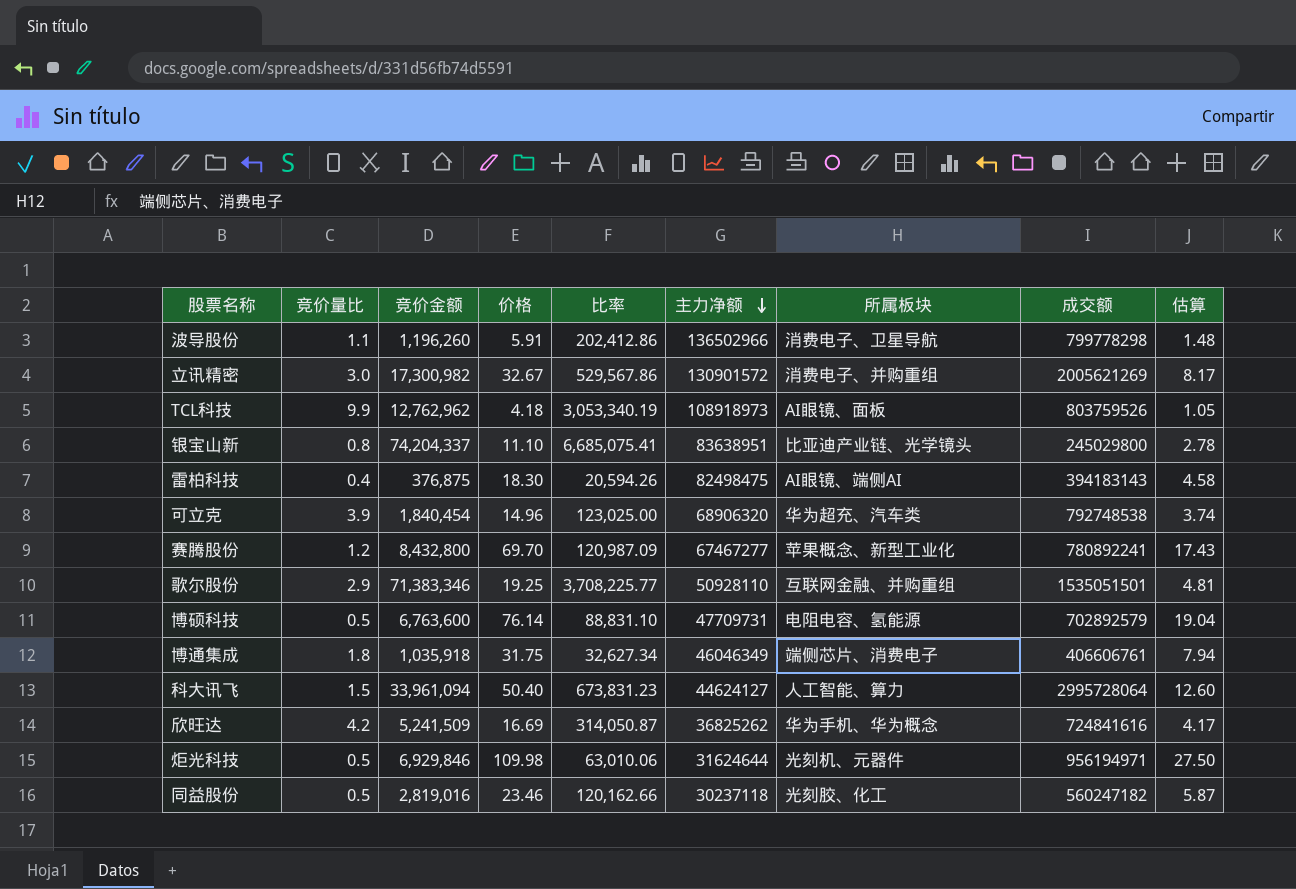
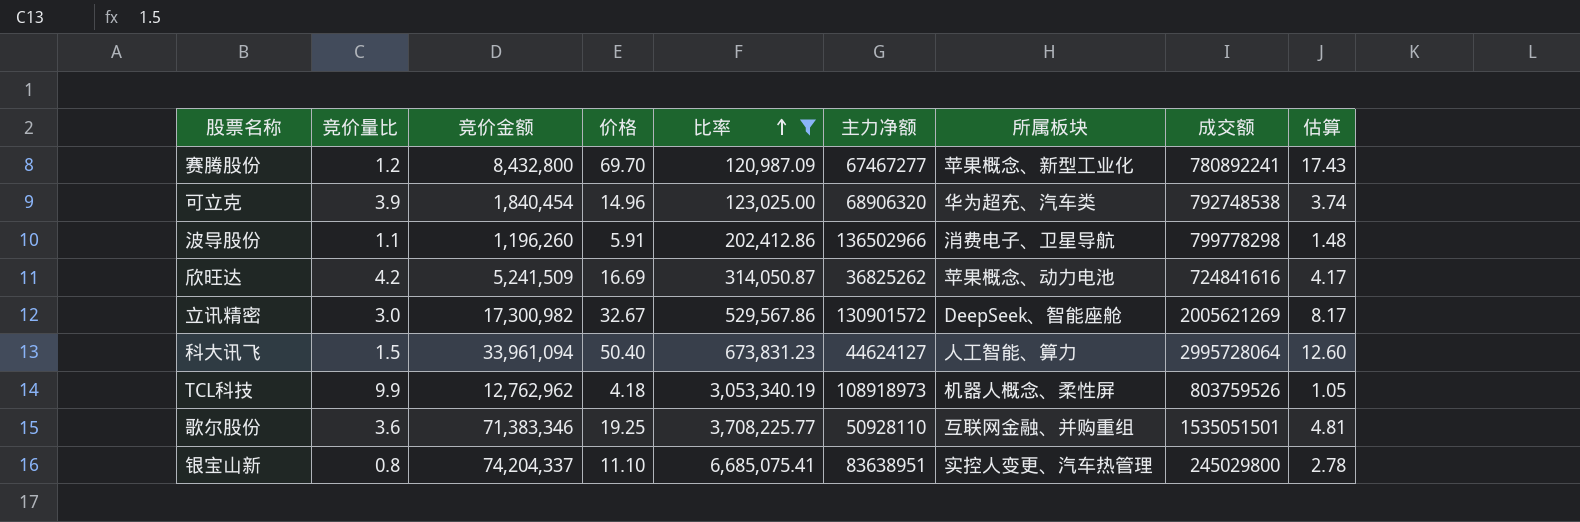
filter: none -> 比率 >= 120,987.09
row order: 主力净额 descending -> 比率 ascending
欣旺达 | 所属板块: 华为手机、华为概念 -> 苹果概念、动力电池
立讯精密 | 所属板块: 消费电子、并购重组 -> DeepSeek、智能座舱
TCL科技 | 所属板块: AI眼镜、面板 -> 机器人概念、柔性屏
歌尔股份 | 竞价量比: 2.9 -> 3.6
银宝山新 | 所属板块: 比亚迪产业链、光学镜头 -> 实控人变更、汽车热管理

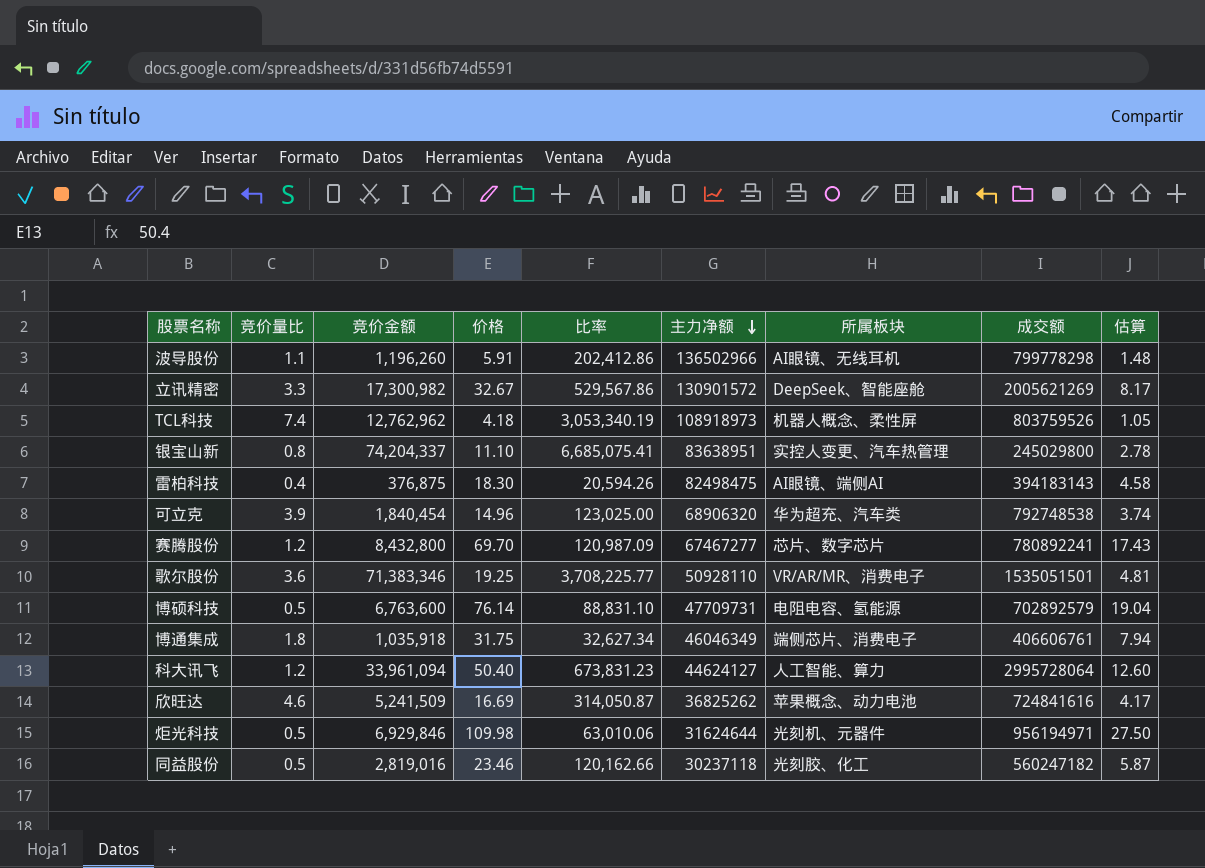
filter: 比率 >= 120,987.09 -> none
row order: 比率 ascending -> 主力净额 descending
波导股份 | 所属板块: 消费电子、卫星导航 -> AI眼镜、无线耳机
立讯精密 | 竞价量比: 3.0 -> 3.3
TCL科技 | 竞价量比: 9.9 -> 7.4
赛腾股份 | 所属板块: 苹果概念、新型工业化 -> 芯片、数字芯片
歌尔股份 | 所属板块: 互联网金融、并购重组 -> VR/AR/MR、消费电子
科大讯飞 | 竞价量比: 1.5 -> 1.2
欣旺达 | 竞价量比: 4.2 -> 4.6

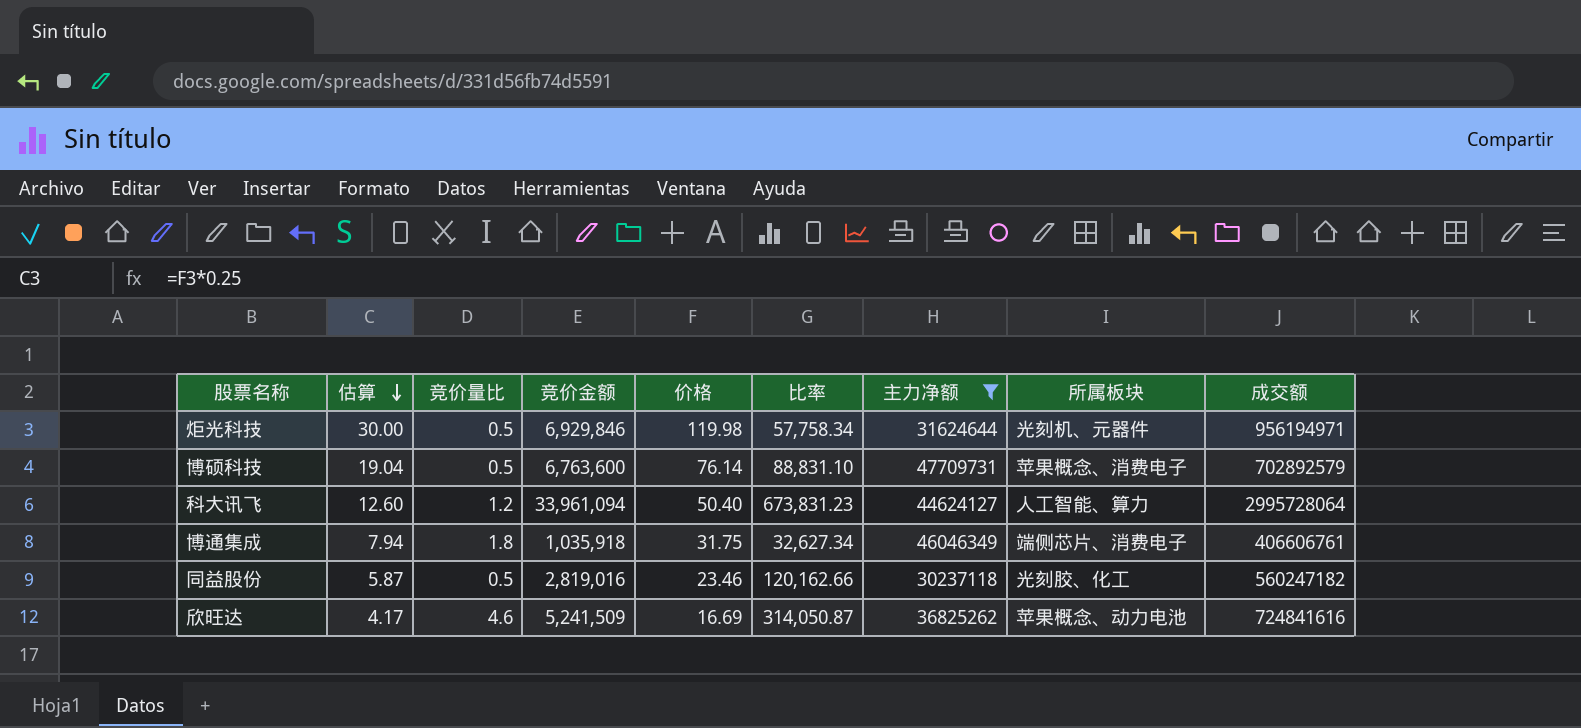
filter: none -> 主力净额 <= 47709731
row order: 主力净额 descending -> 估算 descending
column 估算 | position: 9 -> 2
炬光科技 | 估算: 27.50 -> 30.00
炬光科技 | 价格: 109.98 -> 119.98
炬光科技 | 比率: 63,010.06 -> 57,758.34
博硕科技 | 所属板块: 电阻电容、氢能源 -> 苹果概念、消费电子

